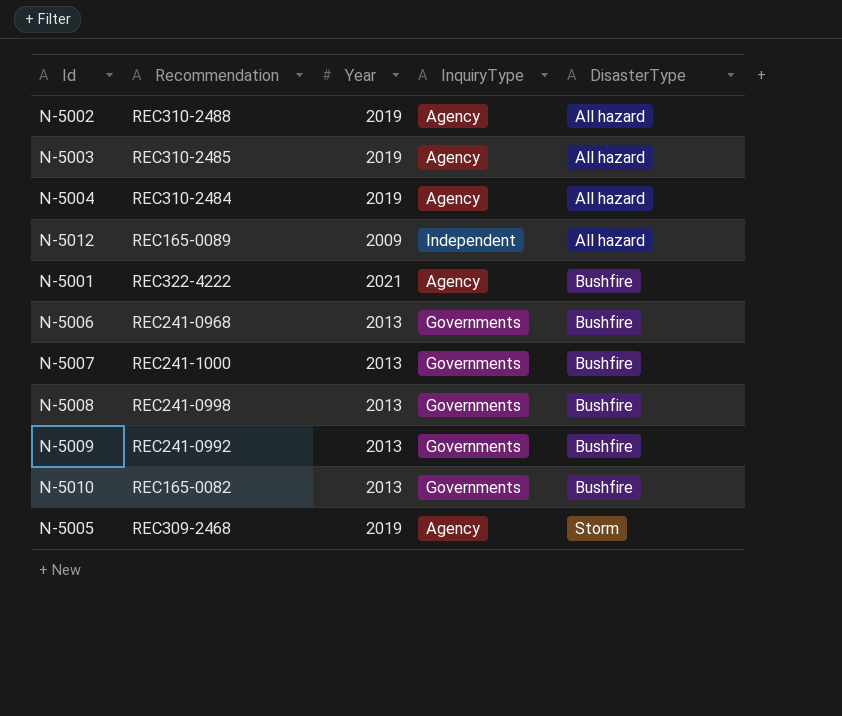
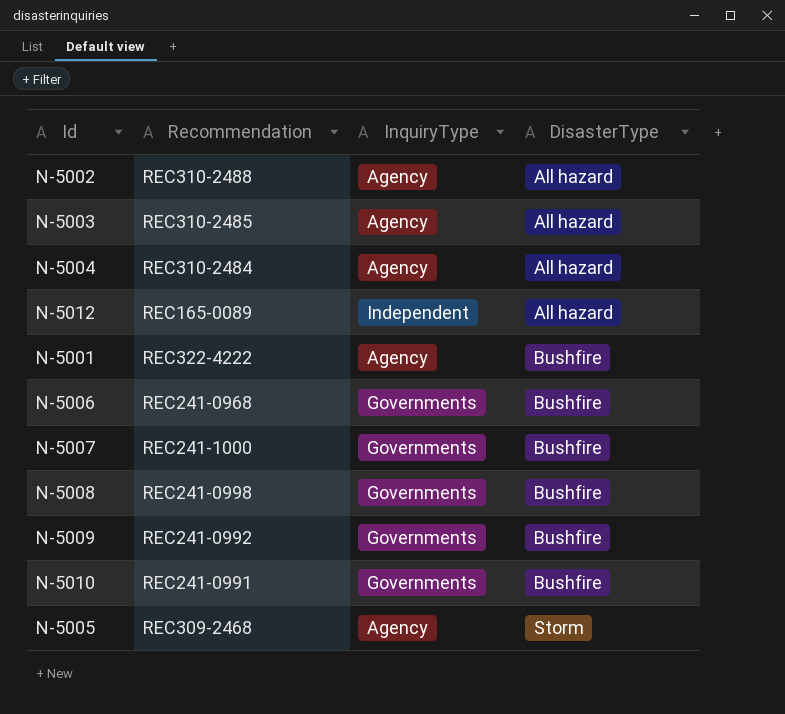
column Year | position: 3 -> none
N-5010 | Recommendation: REC165-0082 -> REC241-0991

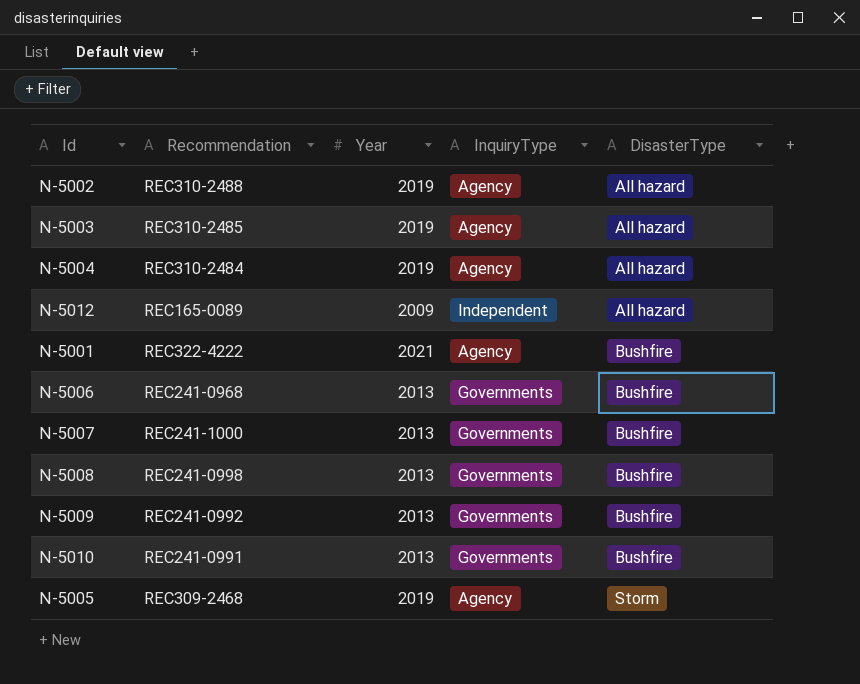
column Year | position: none -> 3

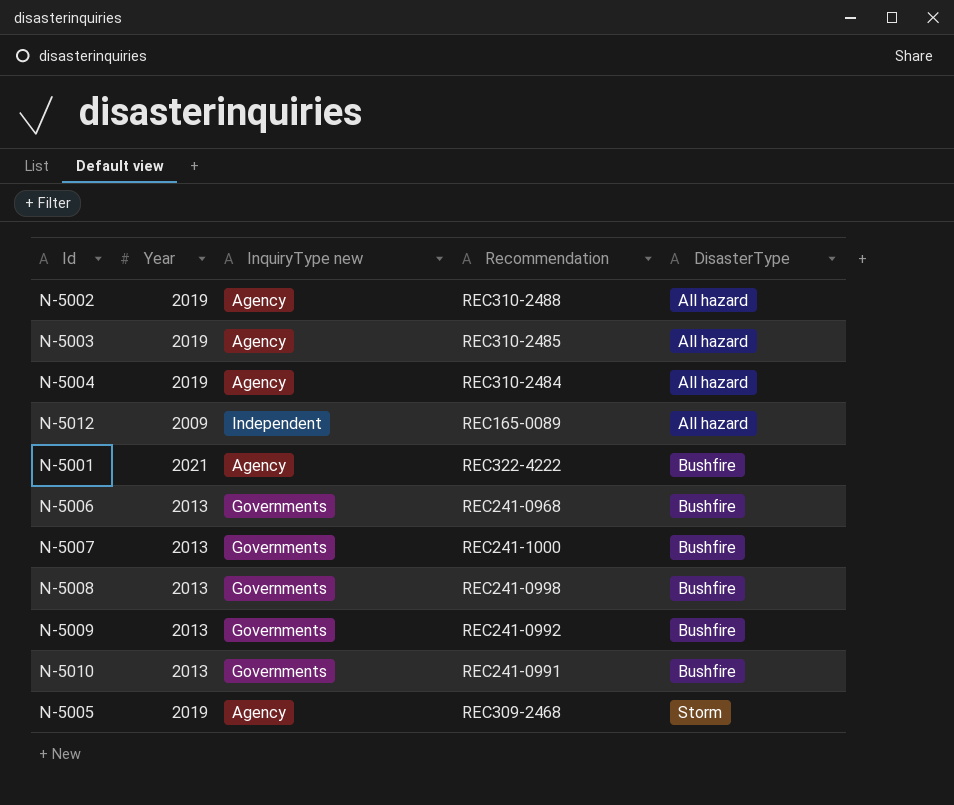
column name: InquiryType -> InquiryType new
column Recommendation | position: 2 -> 4

